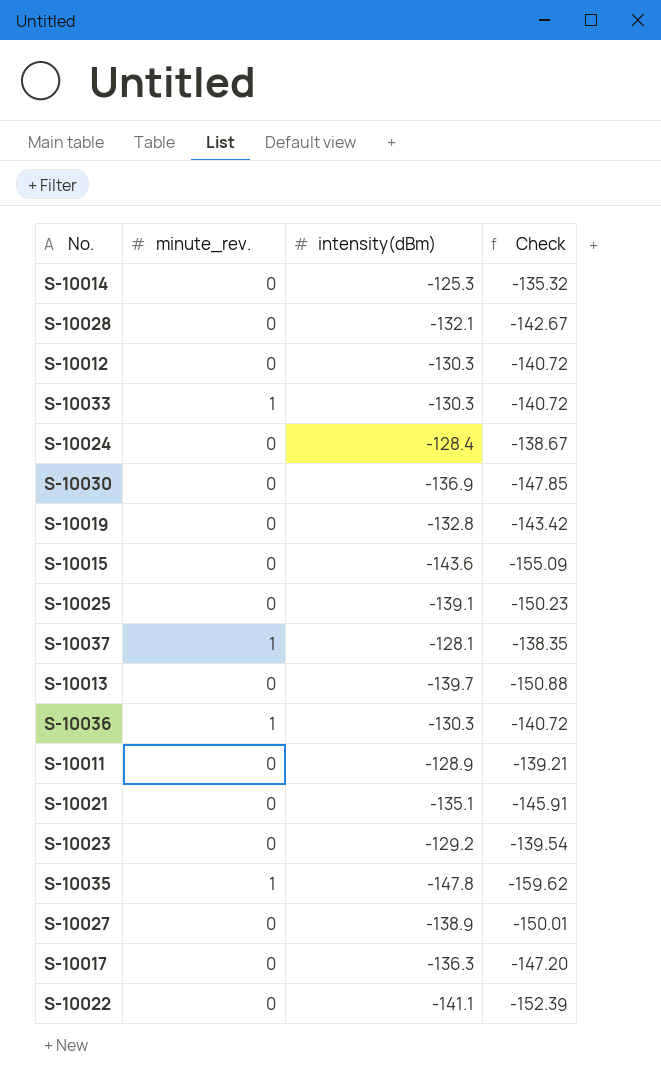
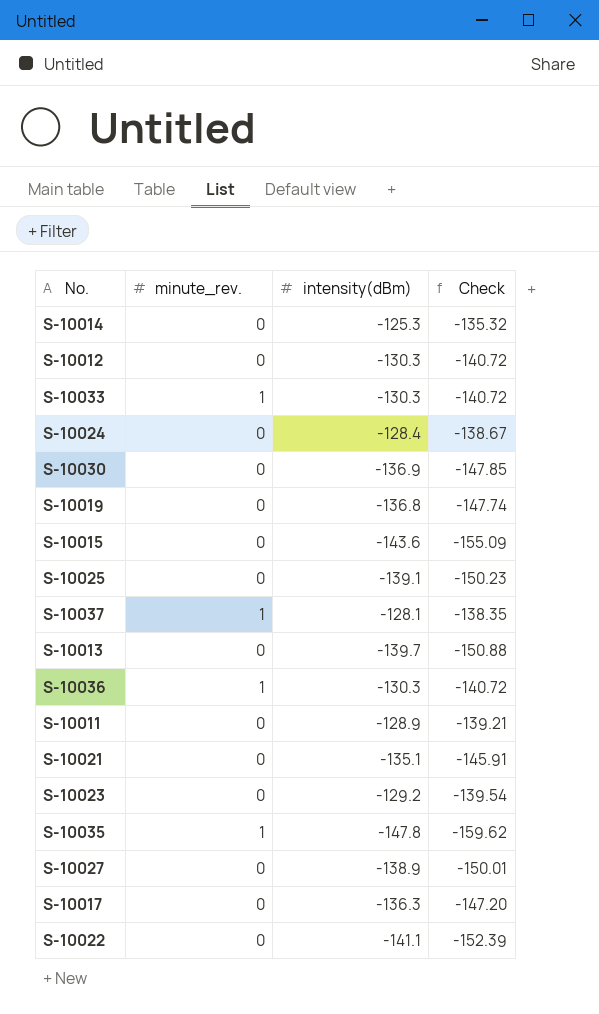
row S-10028: 0 | -132.1 | -142.67 -> none
S-10019 | intensity(dBm): -132.8 -> -136.8
S-10019 | Check: -143.42 -> -147.74

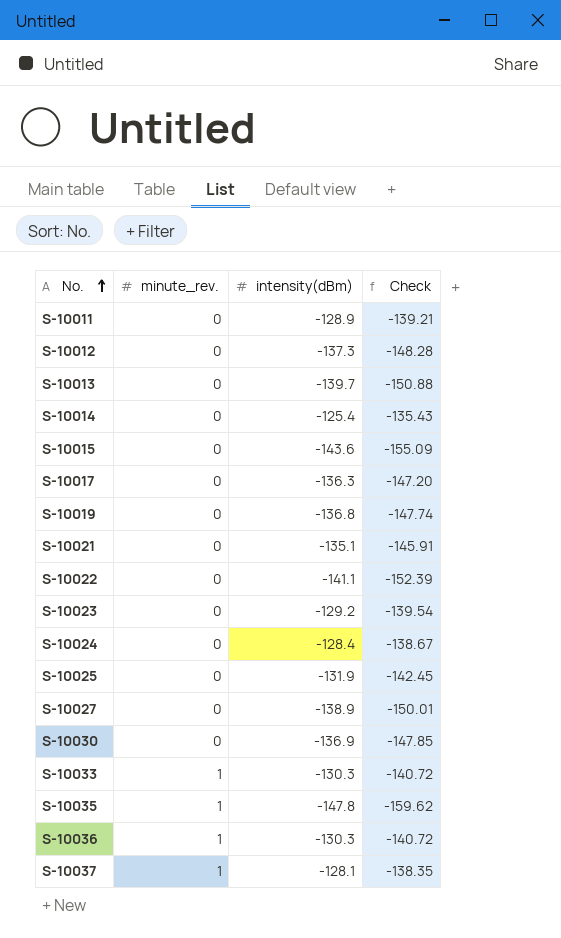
row order: none -> No. ascending
S-10012 | intensity(dBm): -130.3 -> -137.3
S-10012 | Check: -140.72 -> -148.28
S-10014 | intensity(dBm): -125.3 -> -125.4
S-10014 | Check: -135.32 -> -135.43
S-10025 | intensity(dBm): -139.1 -> -131.9
S-10025 | Check: -150.23 -> -142.45

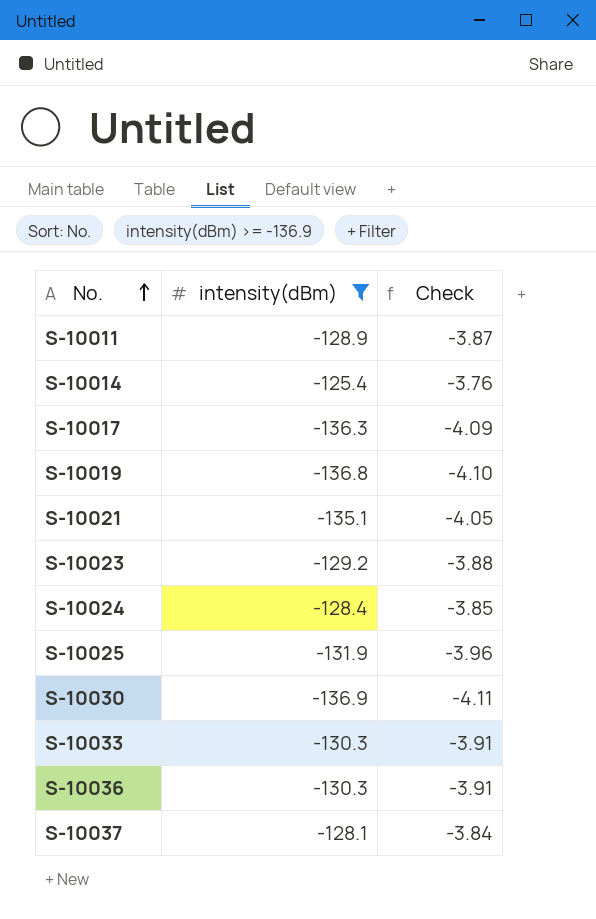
filter: none -> intensity(dBm) >= -136.9
column minute_rev. | position: 2 -> none
column Check | formula: [intensity(dBm)] * 1.08 -> [intensity(dBm)] * 0.03

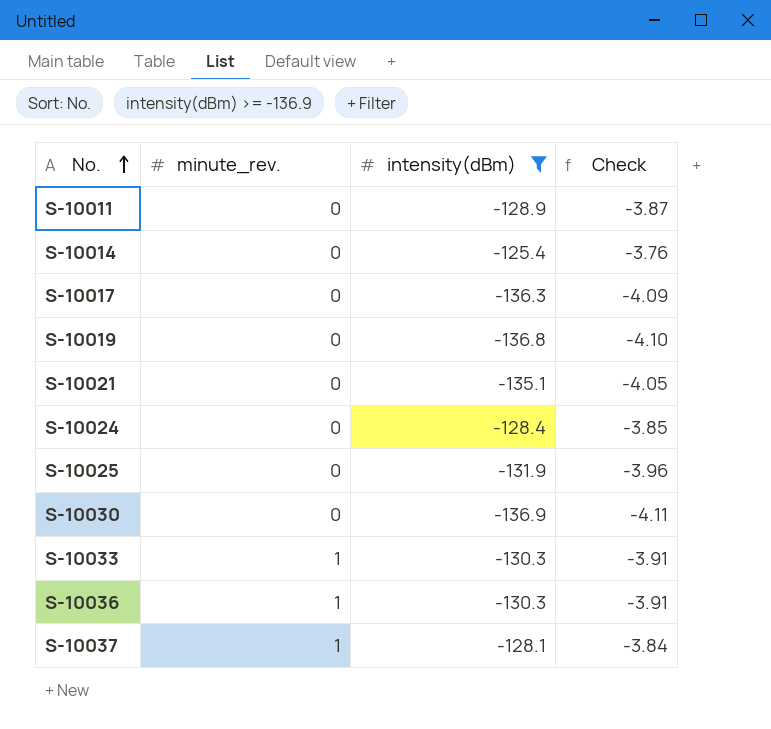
column minute_rev. | position: none -> 2
row S-10023: -129.2 | -3.88 -> none

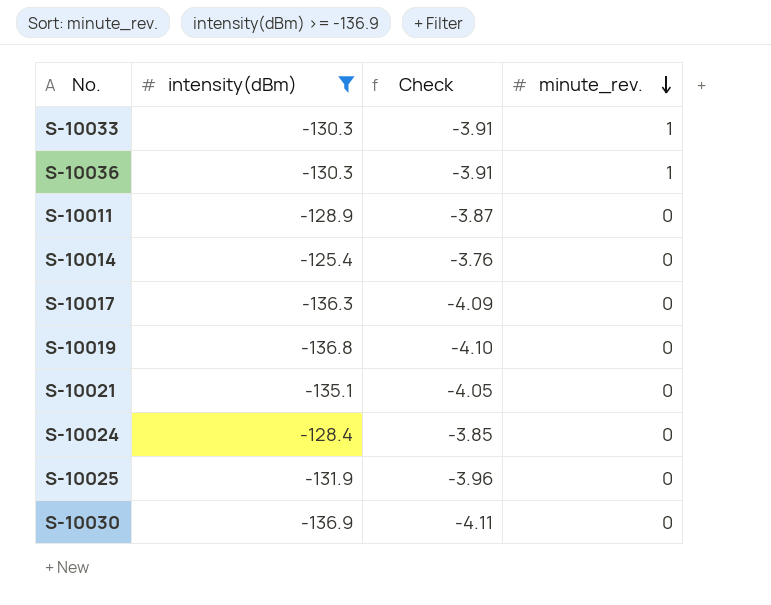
row order: No. ascending -> minute_rev. descending
column minute_rev. | position: 2 -> 4
row S-10037: 1 | -128.1 | -3.84 -> none

